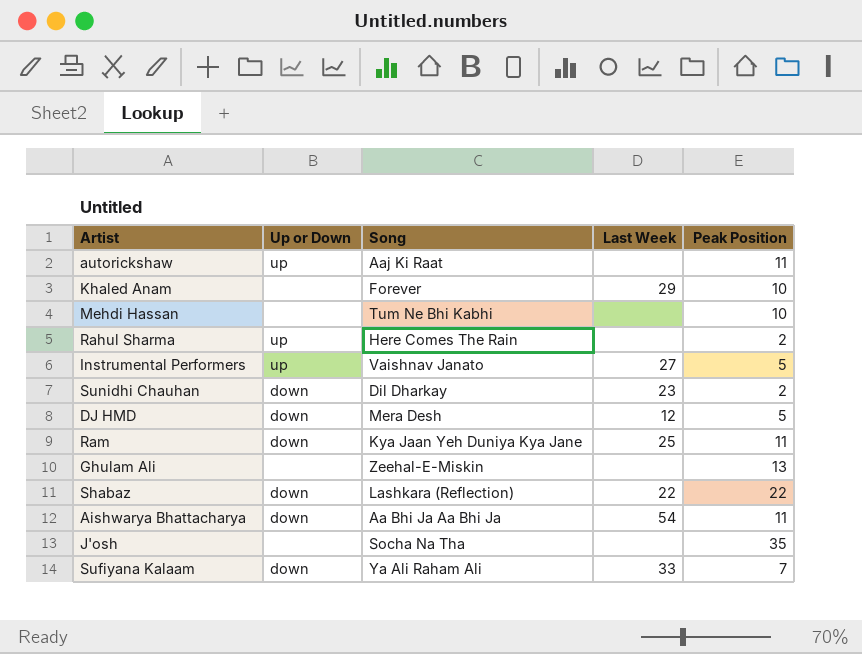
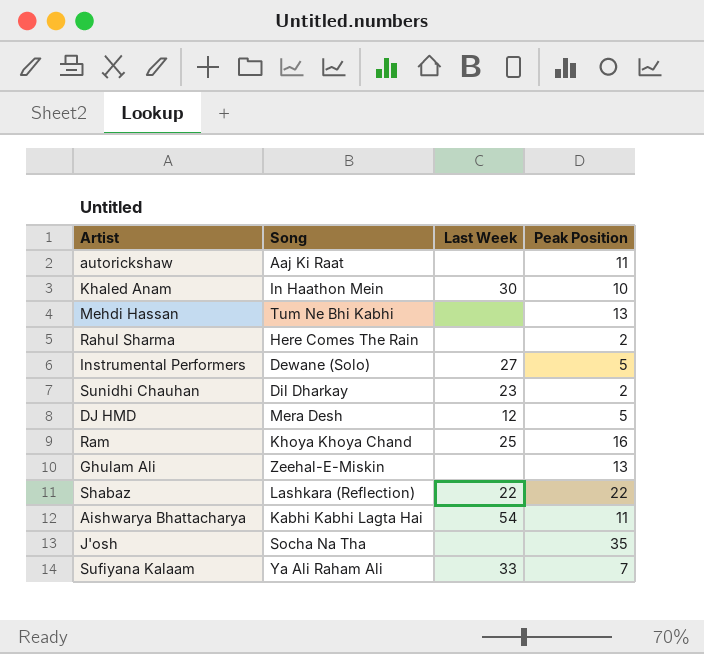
column Up or Down | position: 2 -> none
Khaled Anam | Song: Forever -> In Haathon Mein
Khaled Anam | Last Week: 29 -> 30
Mehdi Hassan | Peak Position: 10 -> 13
Instrumental Performers | Song: Vaishnav Janato -> Dewane (Solo)
Ram | Song: Kya Jaan Yeh Duniya Kya Jane -> Khoya Khoya Chand
Ram | Peak Position: 11 -> 16
Aishwarya Bhattacharya | Song: Aa Bhi Ja Aa Bhi Ja -> Kabhi Kabhi Lagta Hai

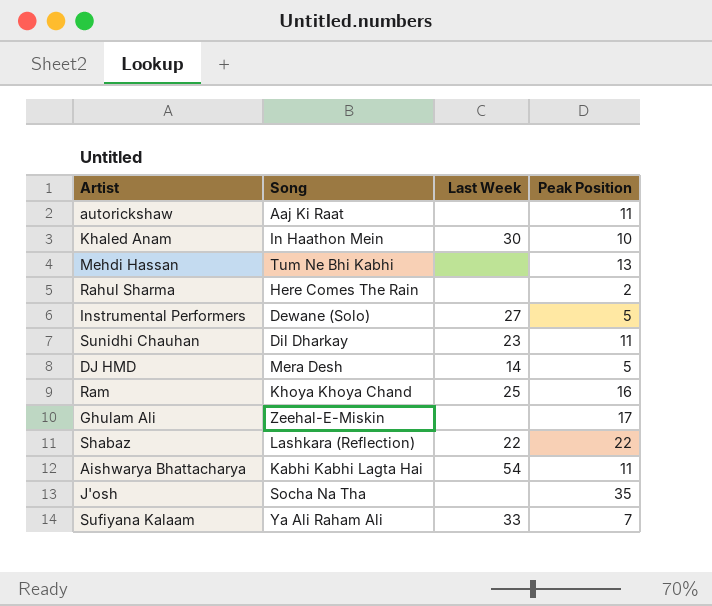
Sunidhi Chauhan | Peak Position: 2 -> 11
DJ HMD | Last Week: 12 -> 14
Ghulam Ali | Peak Position: 13 -> 17

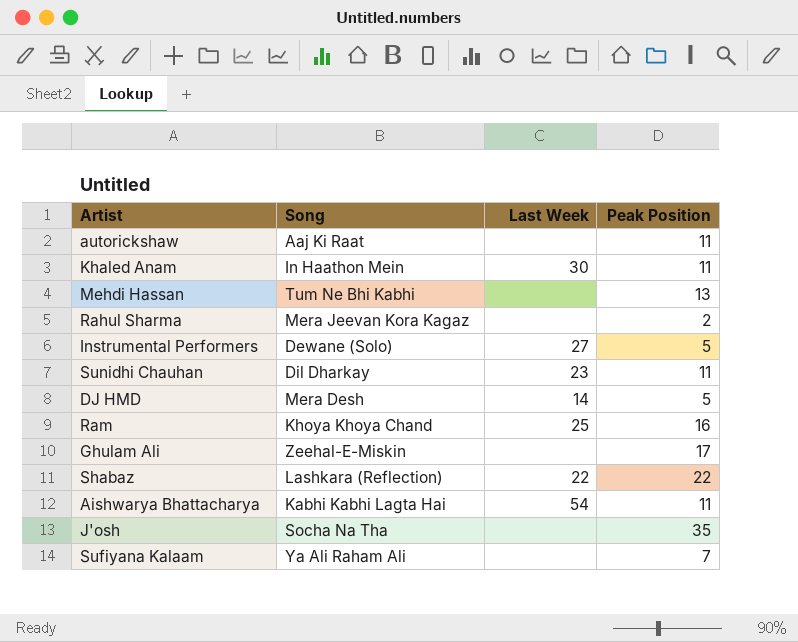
Khaled Anam | Peak Position: 10 -> 11
Rahul Sharma | Song: Here Comes The Rain -> Mera Jeevan Kora Kagaz
Sufiyana Kalaam | Last Week: 33 -> none

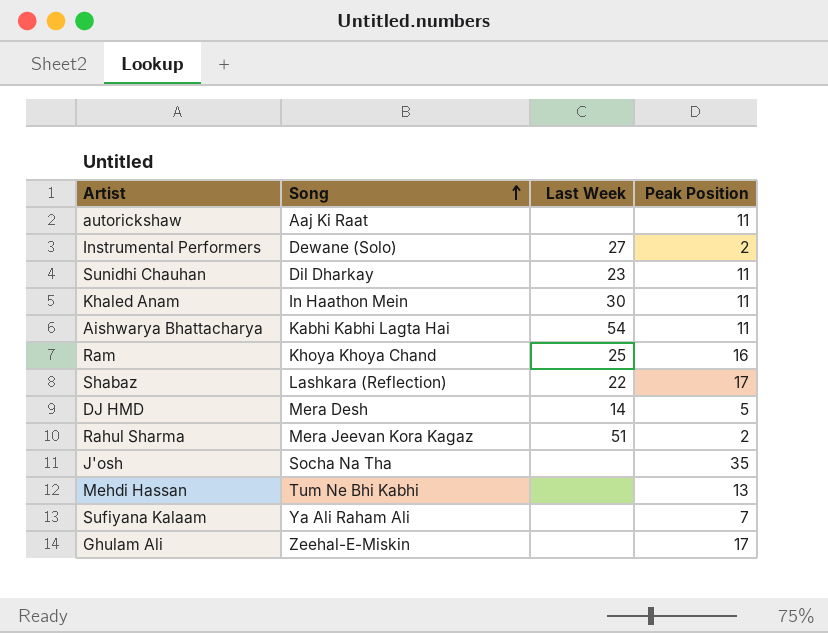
row order: none -> Song ascending
Instrumental Performers | Peak Position: 5 -> 2
Shabaz | Peak Position: 22 -> 17
Rahul Sharma | Last Week: none -> 51

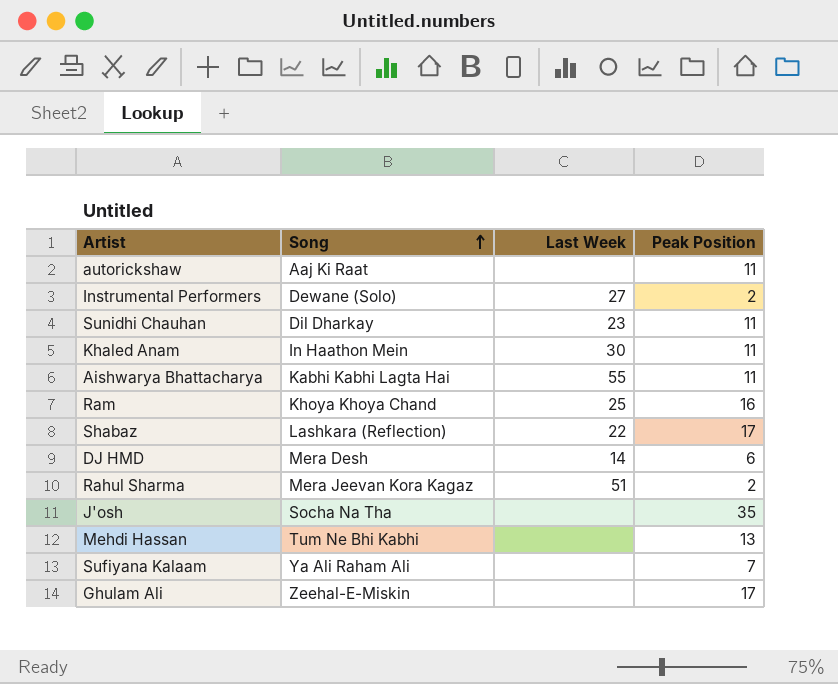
Aishwarya Bhattacharya | Last Week: 54 -> 55
DJ HMD | Peak Position: 5 -> 6

